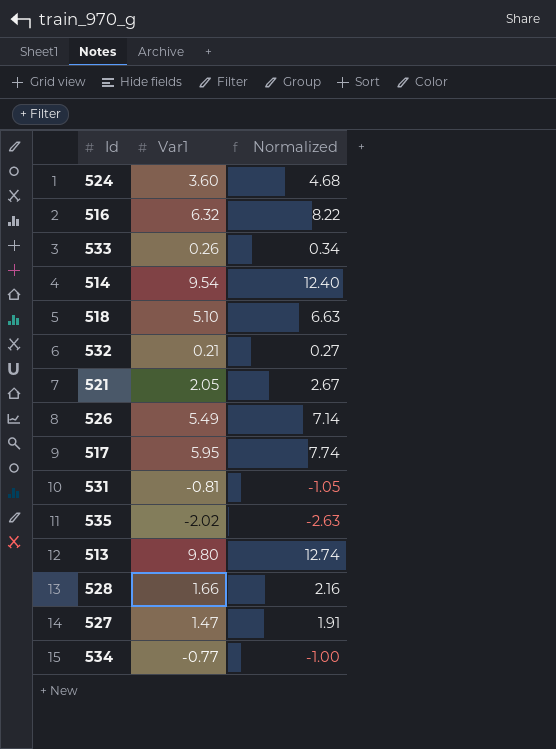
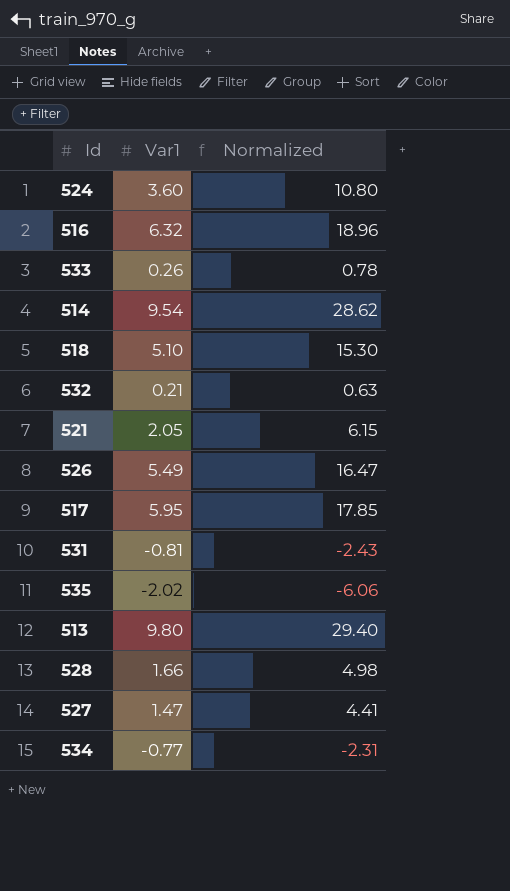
column Normalized | formula: [Var1] * 1.3 -> [Var1] * 3

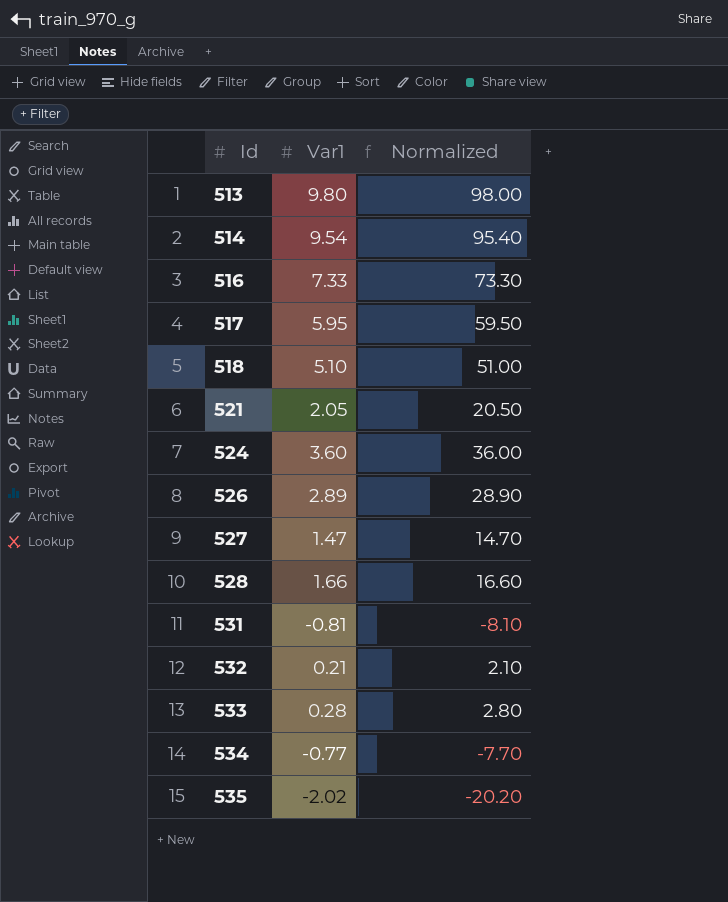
row order: none -> Id ascending
column Normalized | formula: [Var1] * 3 -> [Var1] * 10
516 | Var1: 6.32 -> 7.33
526 | Var1: 5.49 -> 2.89
533 | Var1: 0.26 -> 0.28

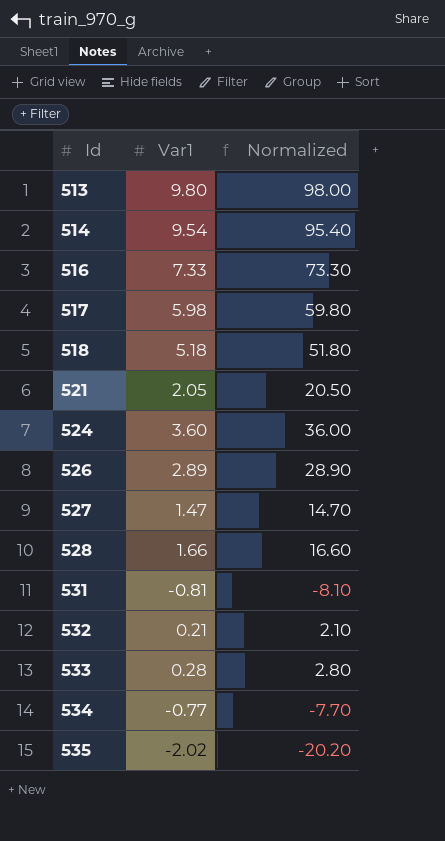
517 | Var1: 5.95 -> 5.98
517 | Normalized: 59.50 -> 59.80
518 | Var1: 5.10 -> 5.18
518 | Normalized: 51.00 -> 51.80

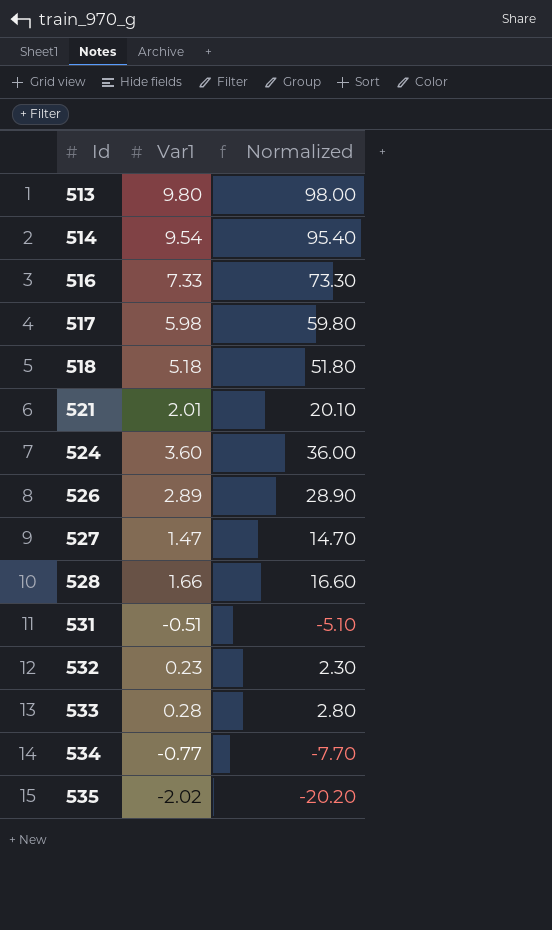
521 | Var1: 2.05 -> 2.01
521 | Normalized: 20.50 -> 20.10
531 | Var1: -0.81 -> -0.51
531 | Normalized: -8.10 -> -5.10
532 | Var1: 0.21 -> 0.23
532 | Normalized: 2.10 -> 2.30

